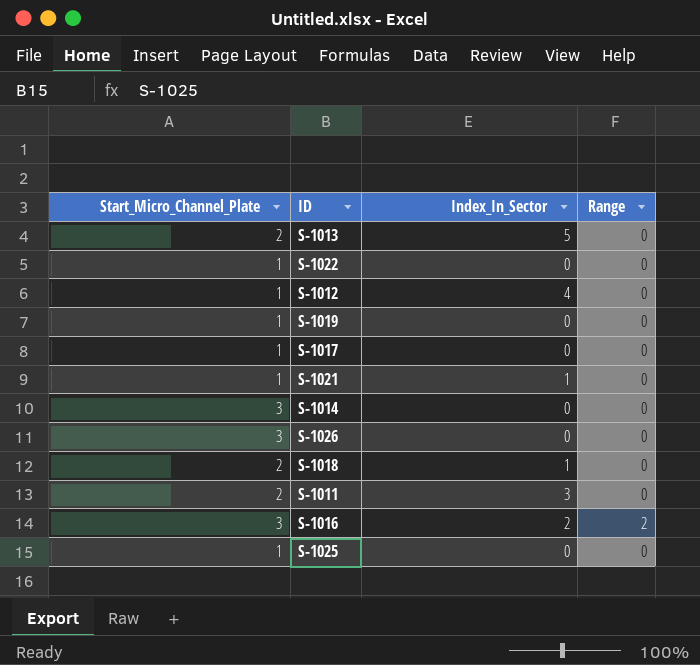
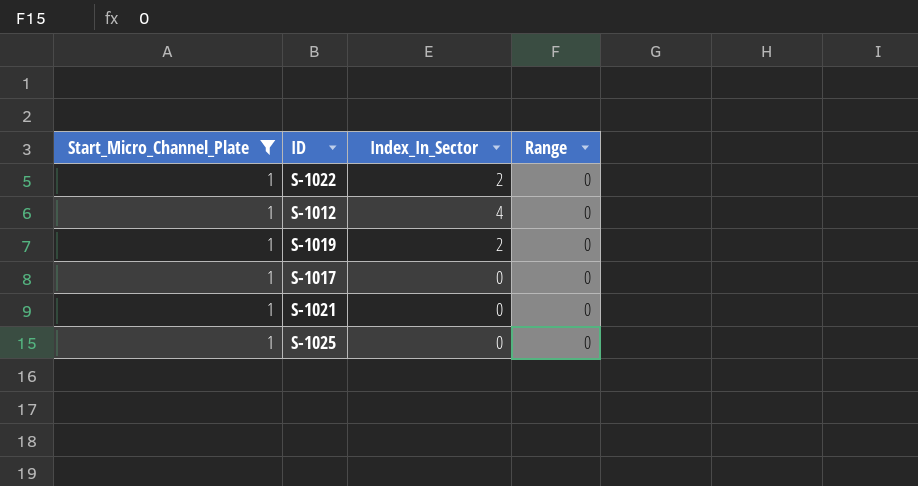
filter: none -> Start_Micro_Channel_Plate = 1
S-1022 | Index_In_Sector: 0 -> 2
S-1019 | Index_In_Sector: 0 -> 2
S-1021 | Index_In_Sector: 1 -> 0

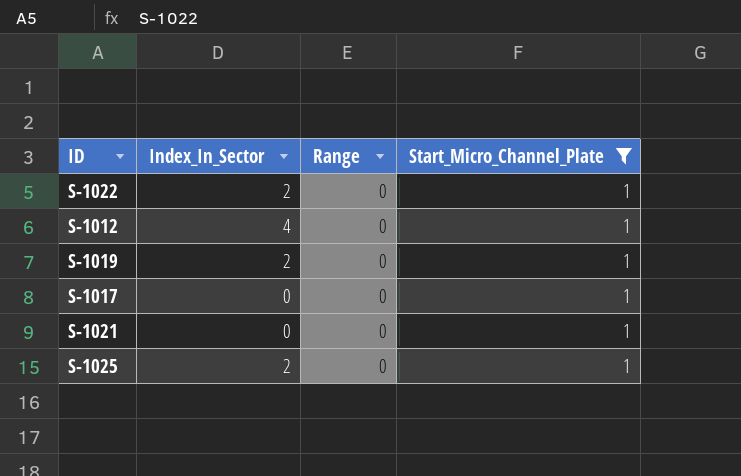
column Start_Micro_Channel_Plate | position: 1 -> 4
S-1025 | Index_In_Sector: 0 -> 2

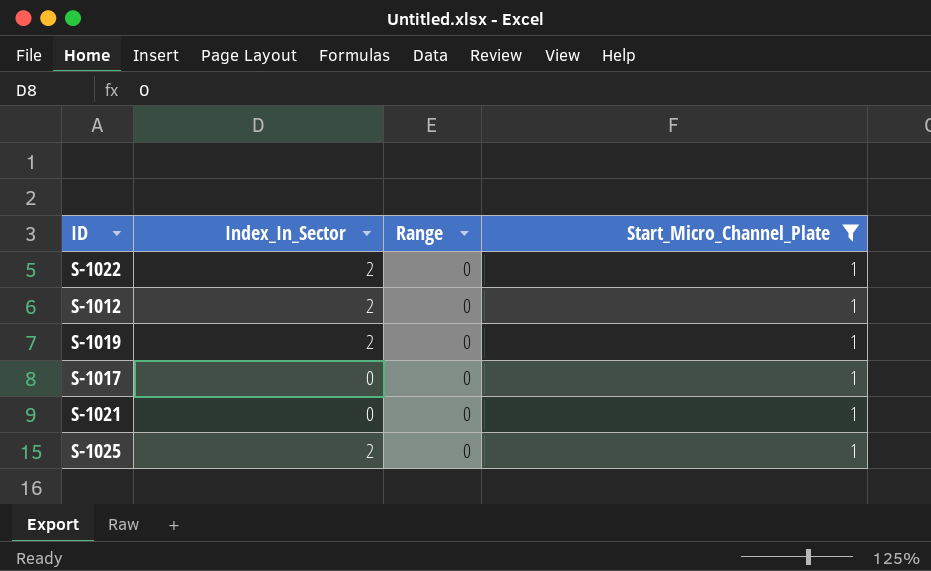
S-1012 | Index_In_Sector: 4 -> 2

